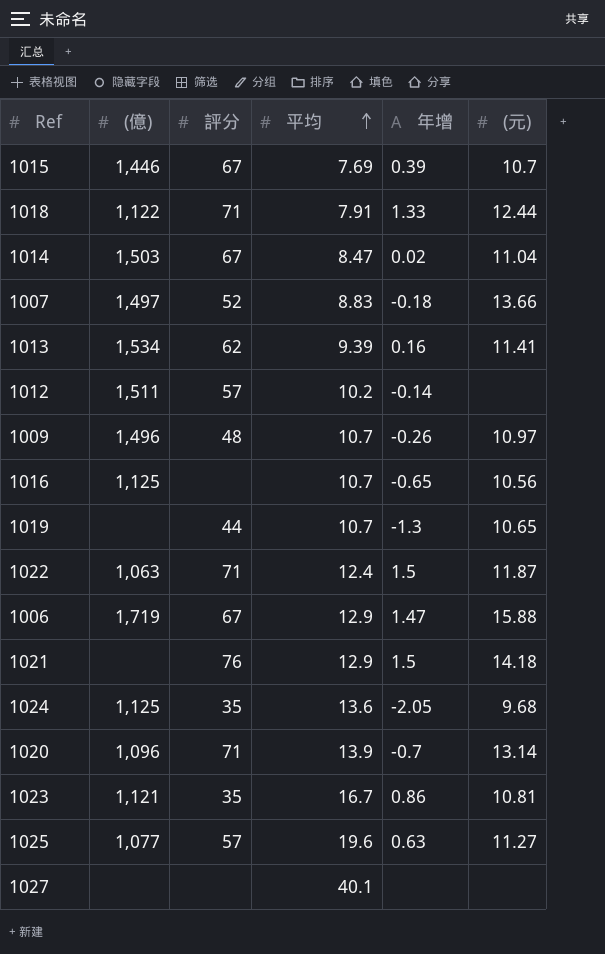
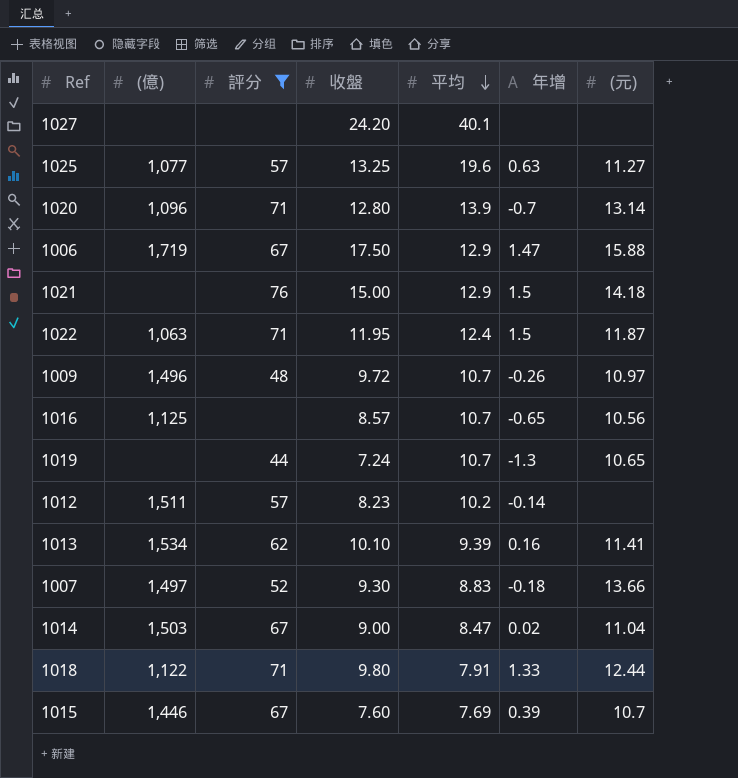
filter: none -> 評分 != 35
row order: 平均 ascending -> 平均 descending
column 收盤 | position: none -> 4

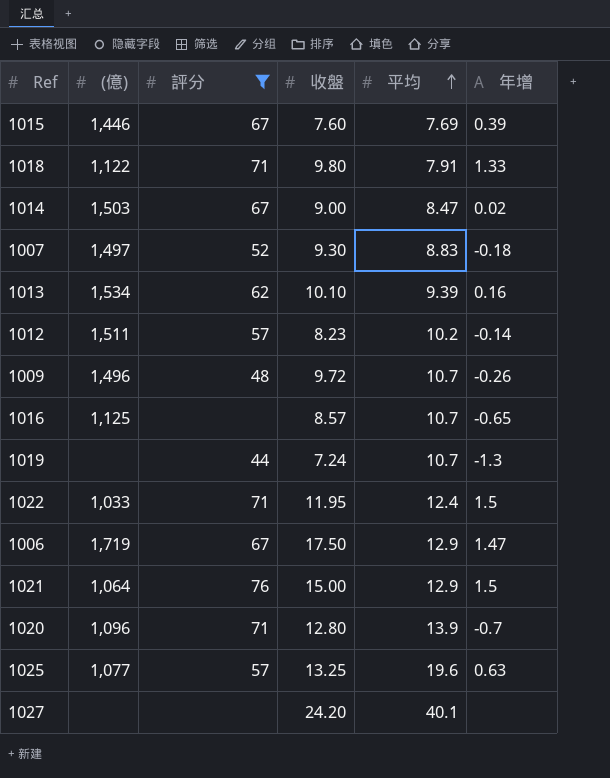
row order: 平均 descending -> 平均 ascending
column (元) | position: 7 -> none
1022 | (億): 1,063 -> 1,033
1021 | (億): none -> 1,064

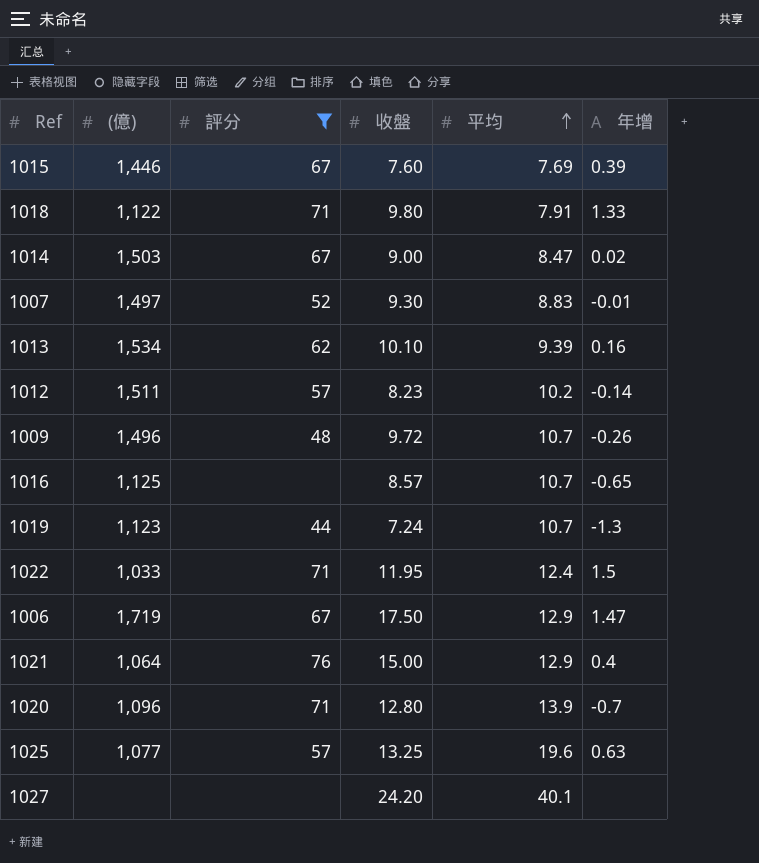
1007 | 年增: -0.18 -> -0.01
1019 | (億): none -> 1,123
1021 | 年增: 1.5 -> 0.4

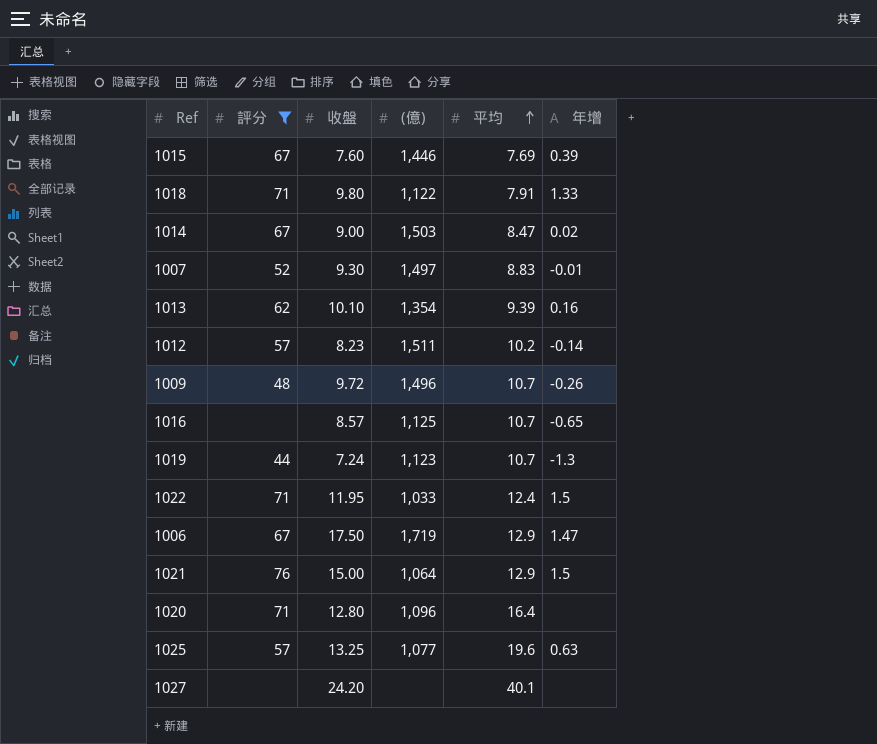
column (億) | position: 2 -> 4
1013 | (億): 1,534 -> 1,354
1021 | 年增: 0.4 -> 1.5
1020 | 平均: 13.9 -> 16.4
1020 | 年增: -0.7 -> none

